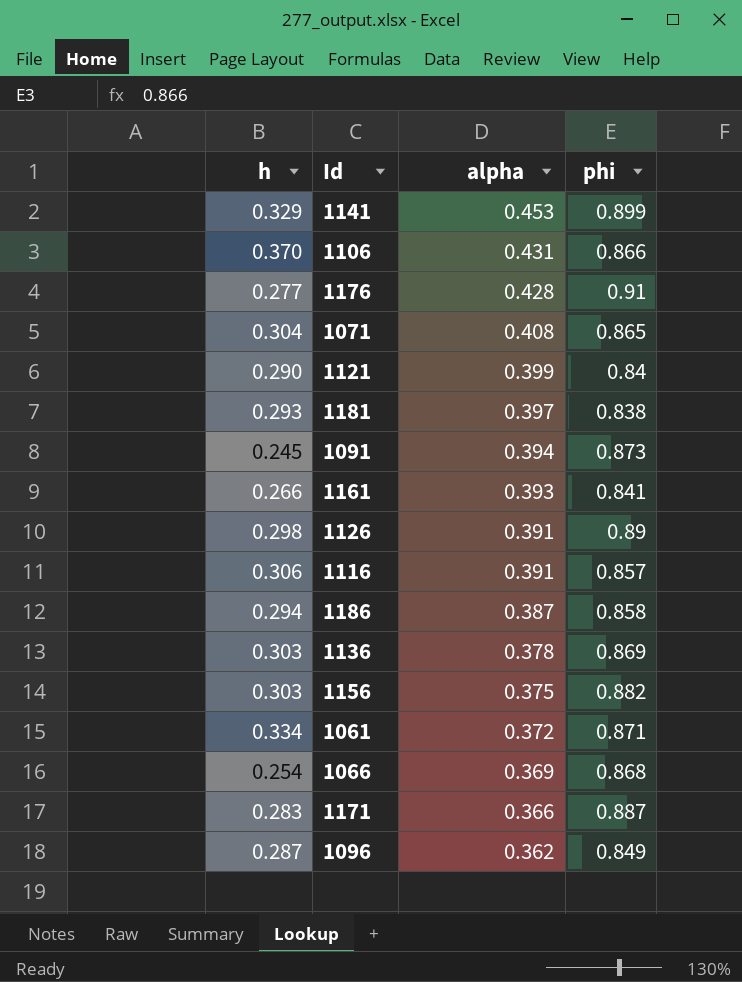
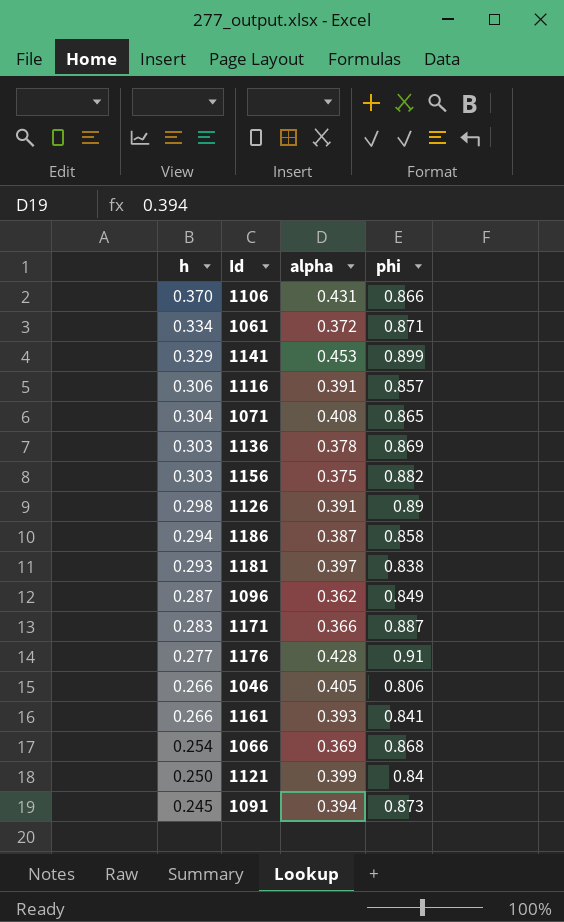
row order: alpha descending -> h descending
row 1046: none -> 0.266 | 0.405 | 0.806
1121 | h: 0.290 -> 0.250

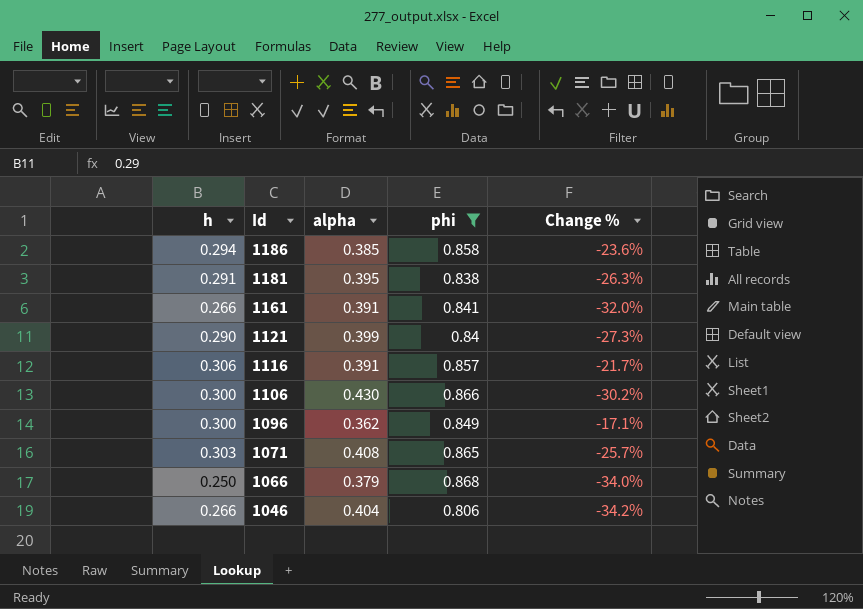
filter: none -> phi <= 0.868
row order: h descending -> Id descending
column Change % | formula: none -> ([h] - [alpha]) / [alpha]
1186 | alpha: 0.387 -> 0.385
1181 | h: 0.293 -> 0.291
1181 | alpha: 0.397 -> 0.395
1161 | alpha: 0.393 -> 0.391
1121 | h: 0.250 -> 0.290
1106 | h: 0.370 -> 0.300
1106 | alpha: 0.431 -> 0.430
1096 | h: 0.287 -> 0.300
1071 | h: 0.304 -> 0.303
1066 | h: 0.254 -> 0.250
1066 | alpha: 0.369 -> 0.379
1046 | alpha: 0.405 -> 0.404

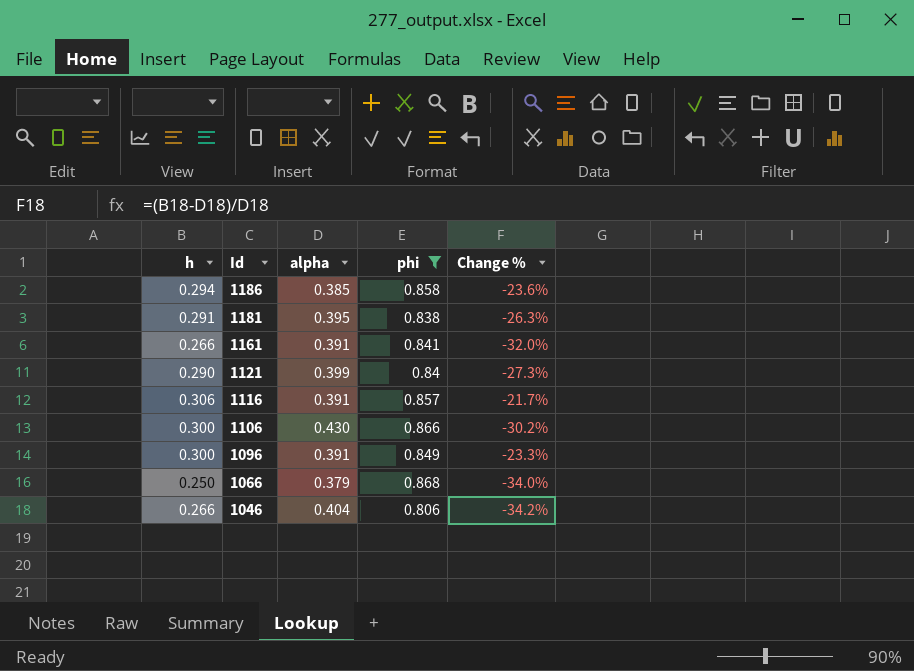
row 1071: 0.303 | 0.408 | 0.865 | -25.7% -> none
1096 | alpha: 0.362 -> 0.391
1096 | Change %: -17.1% -> -23.3%

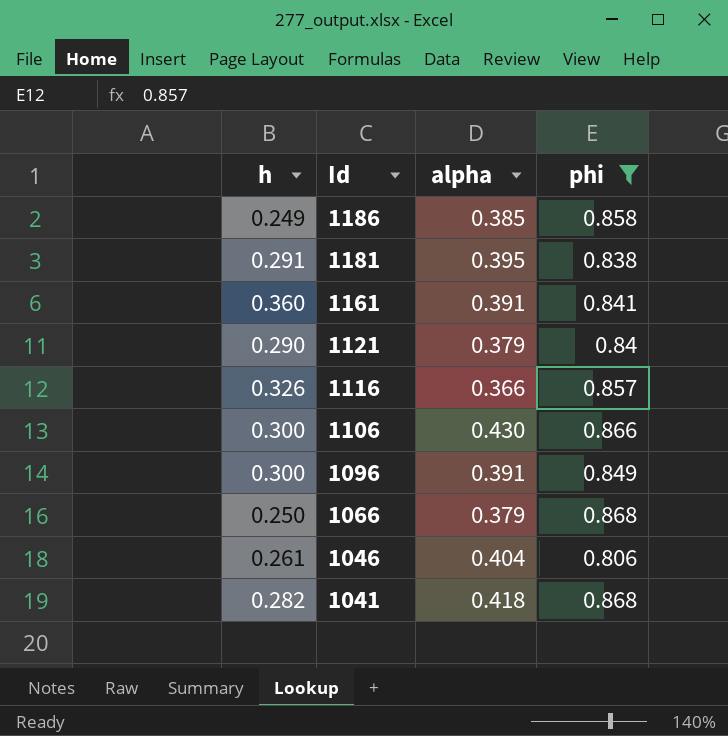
column Change % | formula: ([h] - [alpha]) / [alpha] -> none
1186 | h: 0.294 -> 0.249
1161 | h: 0.266 -> 0.360
1121 | alpha: 0.399 -> 0.379
1116 | h: 0.306 -> 0.326
1116 | alpha: 0.391 -> 0.366
1046 | h: 0.266 -> 0.261
row 1041: none -> 0.282 | 0.418 | 0.868

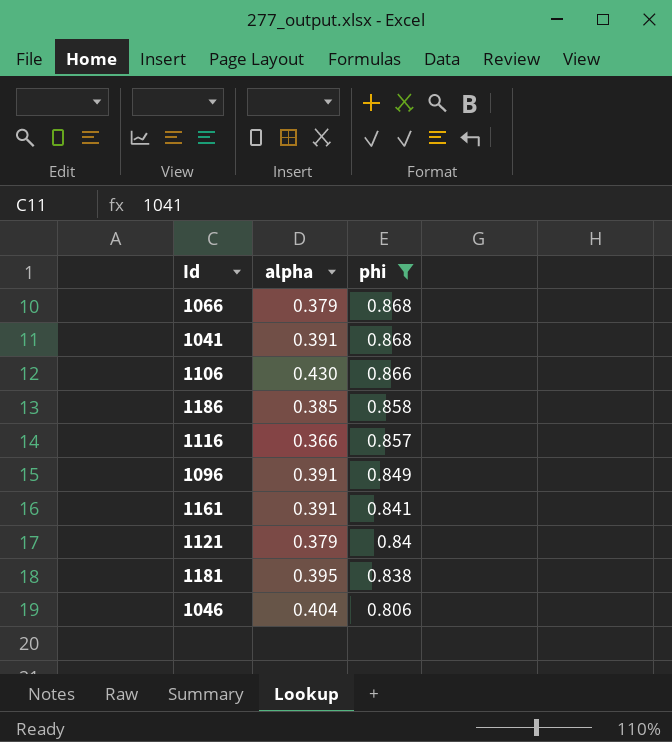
row order: Id descending -> phi descending
column h | position: 1 -> none
1041 | alpha: 0.418 -> 0.391

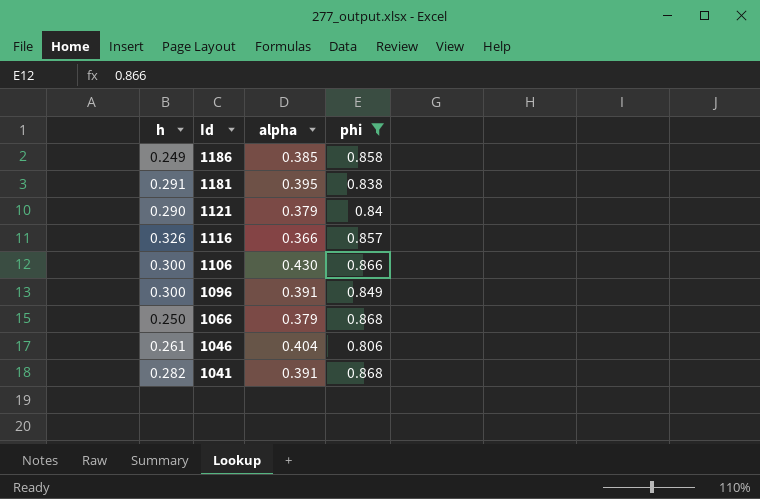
row order: phi descending -> Id descending
column h | position: none -> 1
row 1161: 0.391 | 0.841 -> none

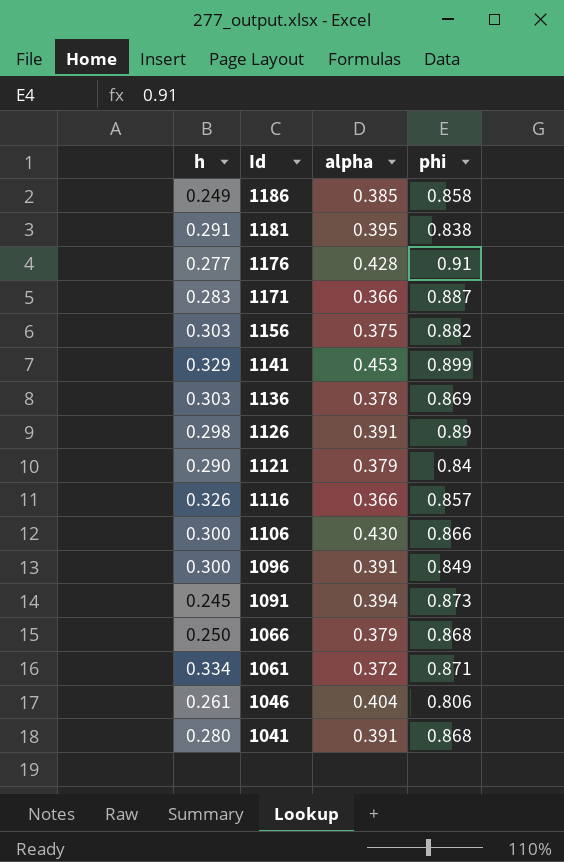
filter: phi <= 0.868 -> none
1041 | h: 0.282 -> 0.280

